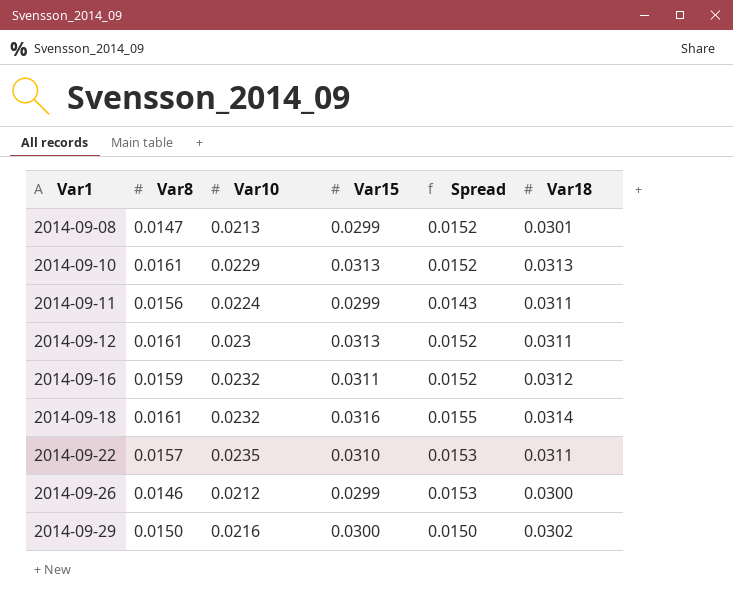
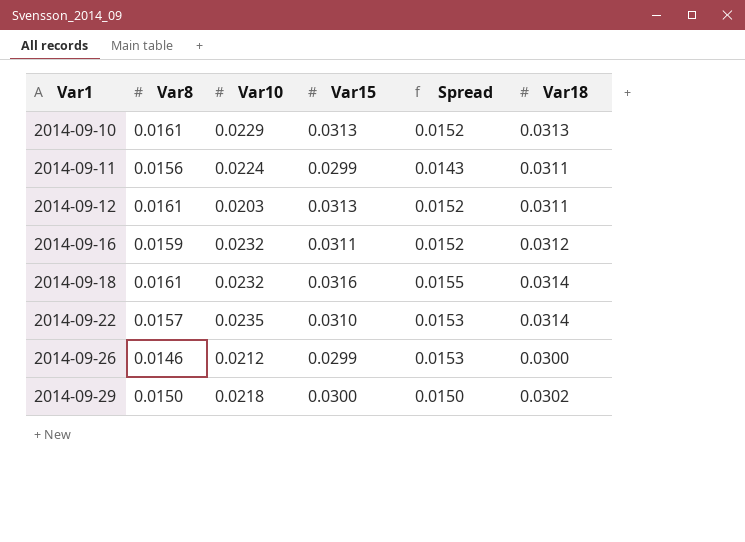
row 2014-09-08: 0.0147 | 0.0213 | 0.0299 | 0.0152 | 0.0301 -> none
2014-09-12 | Var10: 0.023 -> 0.0203
2014-09-22 | Var18: 0.0311 -> 0.0314
2014-09-29 | Var10: 0.0216 -> 0.0218

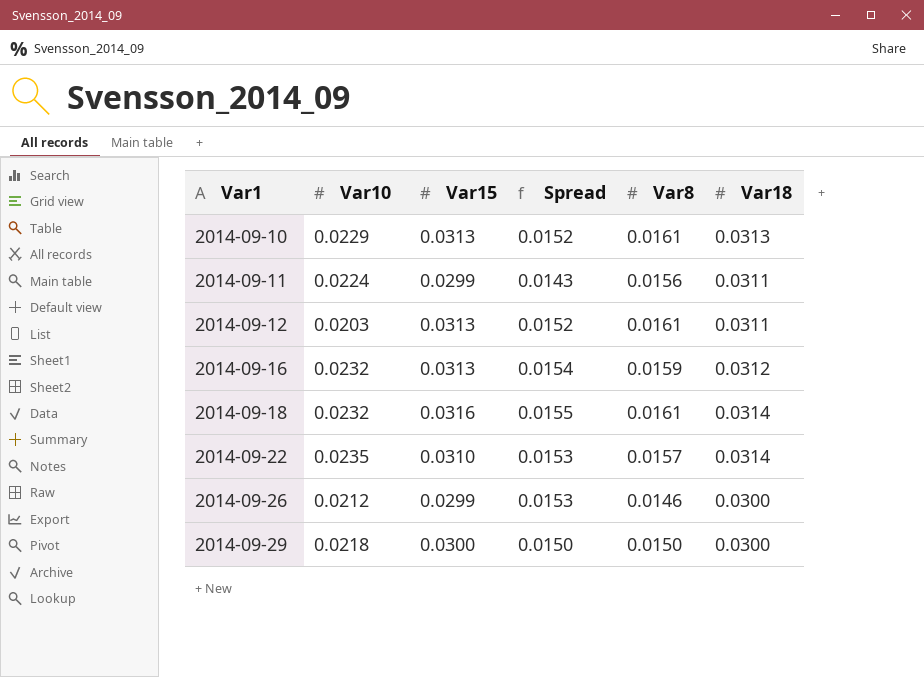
column Var8 | position: 2 -> 5
2014-09-16 | Var15: 0.0311 -> 0.0313
2014-09-16 | Spread: 0.0152 -> 0.0154
2014-09-29 | Var18: 0.0302 -> 0.0300

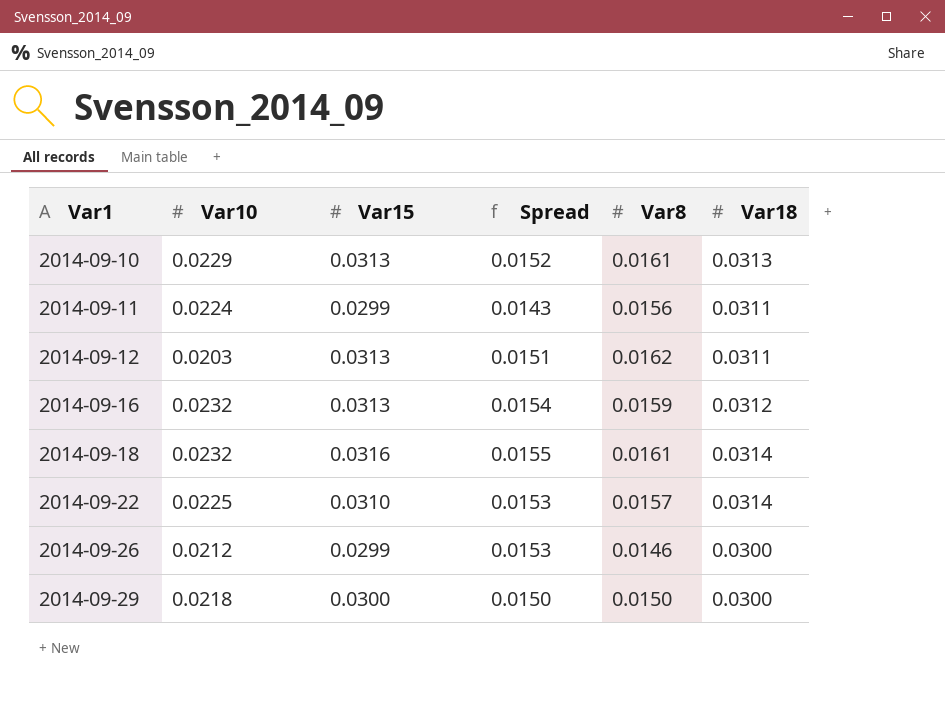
2014-09-12 | Spread: 0.0152 -> 0.0151
2014-09-12 | Var8: 0.0161 -> 0.0162
2014-09-22 | Var10: 0.0235 -> 0.0225

